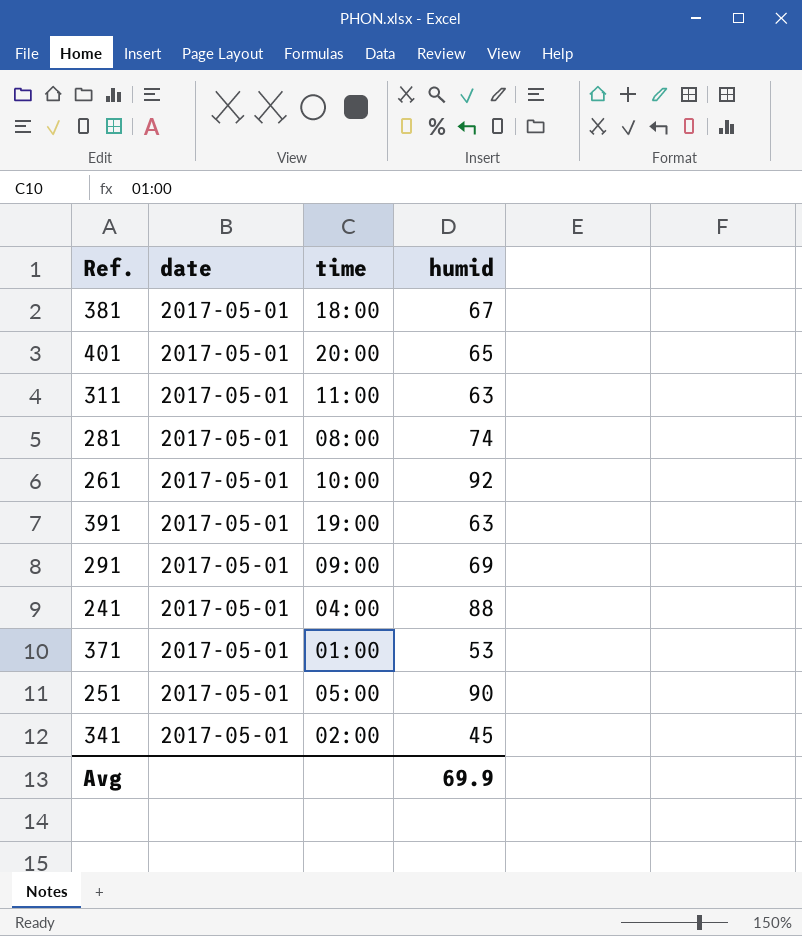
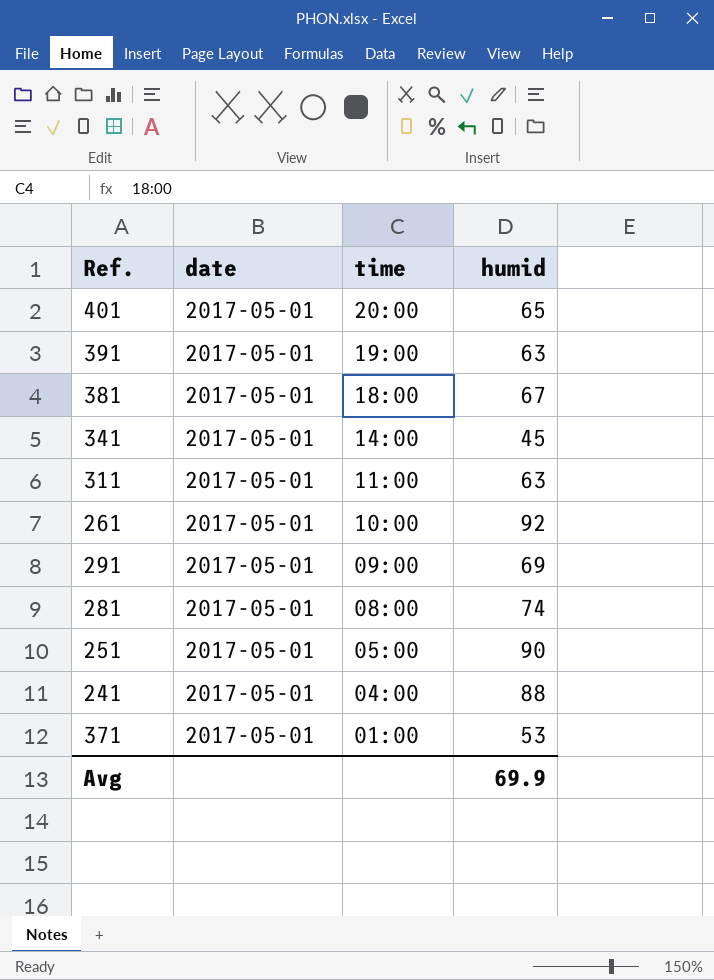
row order: none -> time descending
341 | time: 02:00 -> 14:00

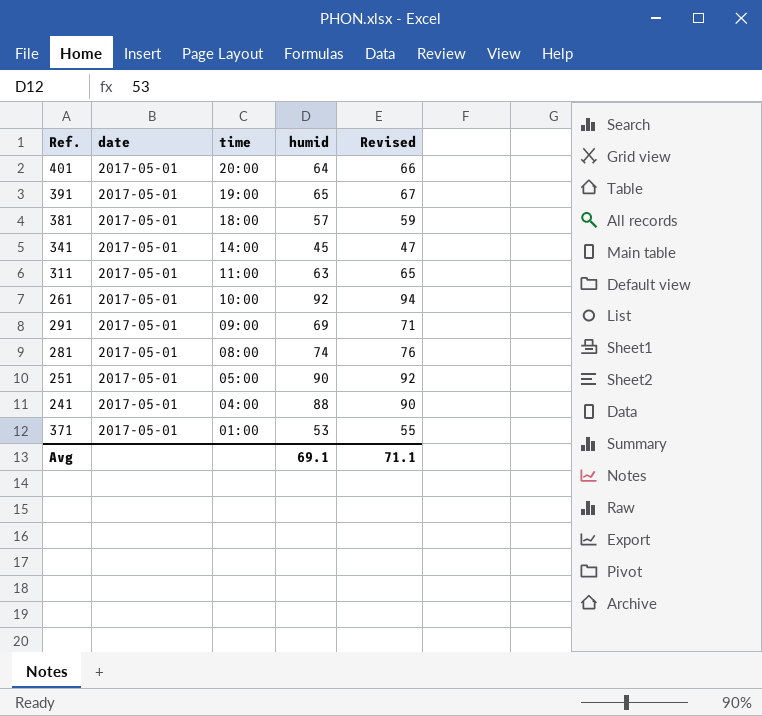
column Revised | formula: none -> [humid] + 2
401 | humid: 65 -> 64
391 | humid: 63 -> 65
381 | humid: 67 -> 57
Avg | humid: 69.9 -> 69.1

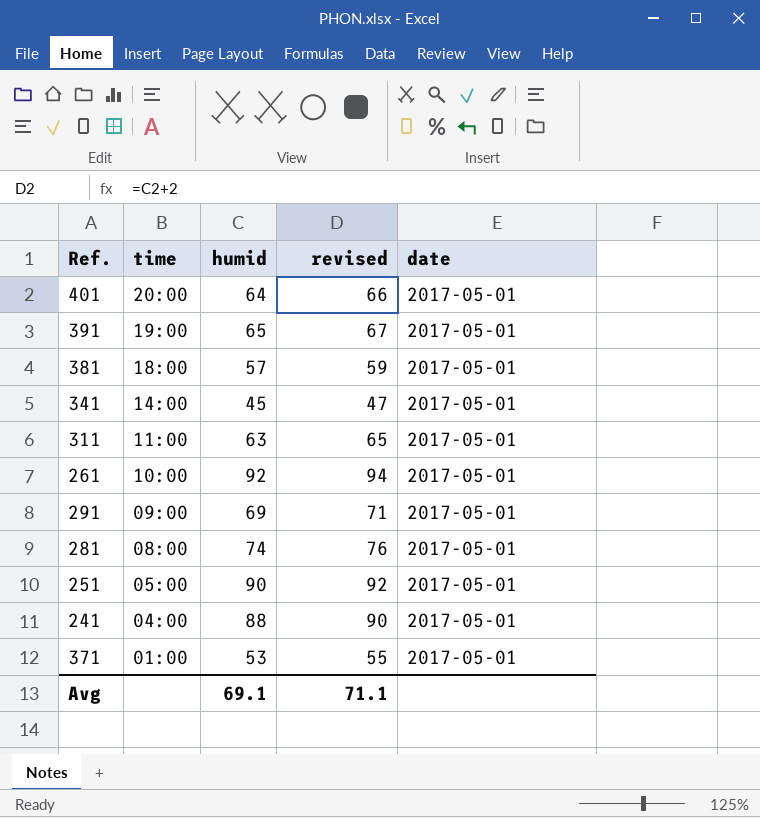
column name: Revised -> revised
column date | position: 2 -> 5

